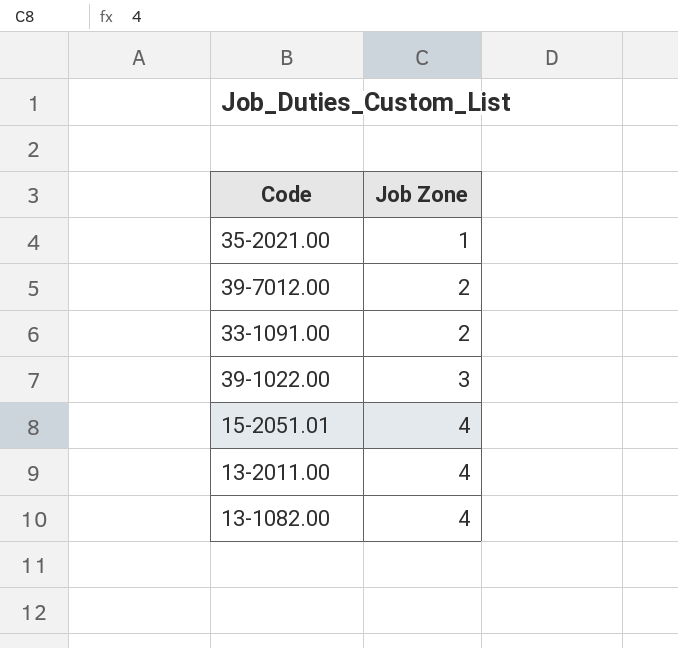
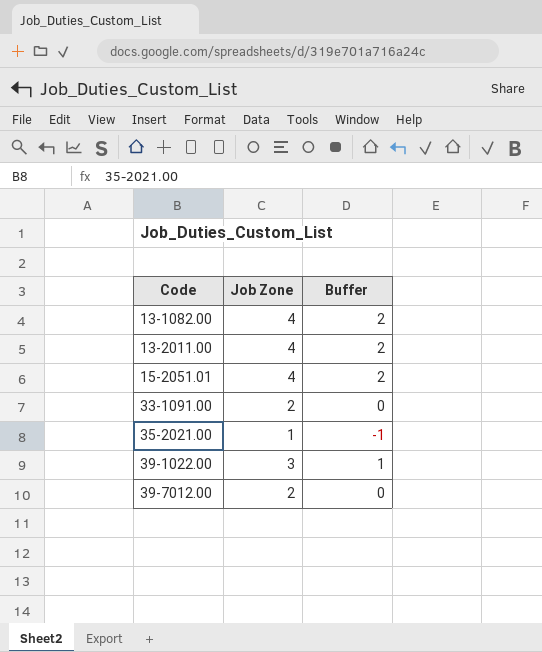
row order: Job Zone ascending -> Code ascending
column Buffer | formula: none -> [Job Zone] - 2

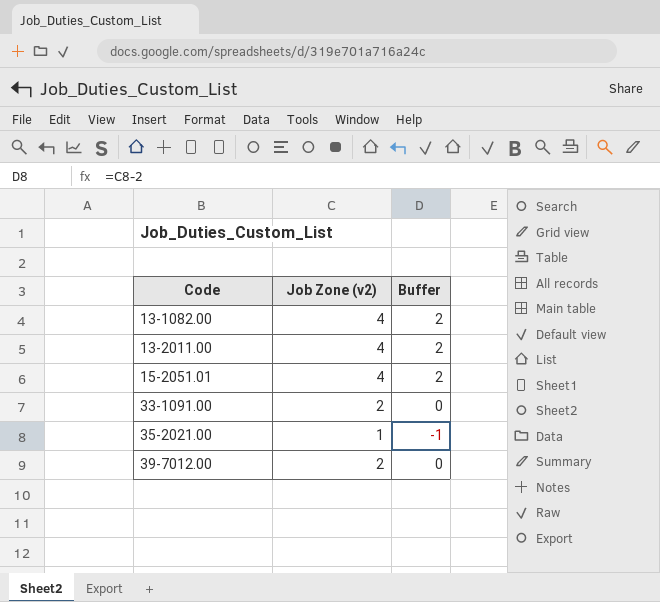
column name: Job Zone -> Job Zone (v2)
row 39-1022.00: 3 | 1 -> none

